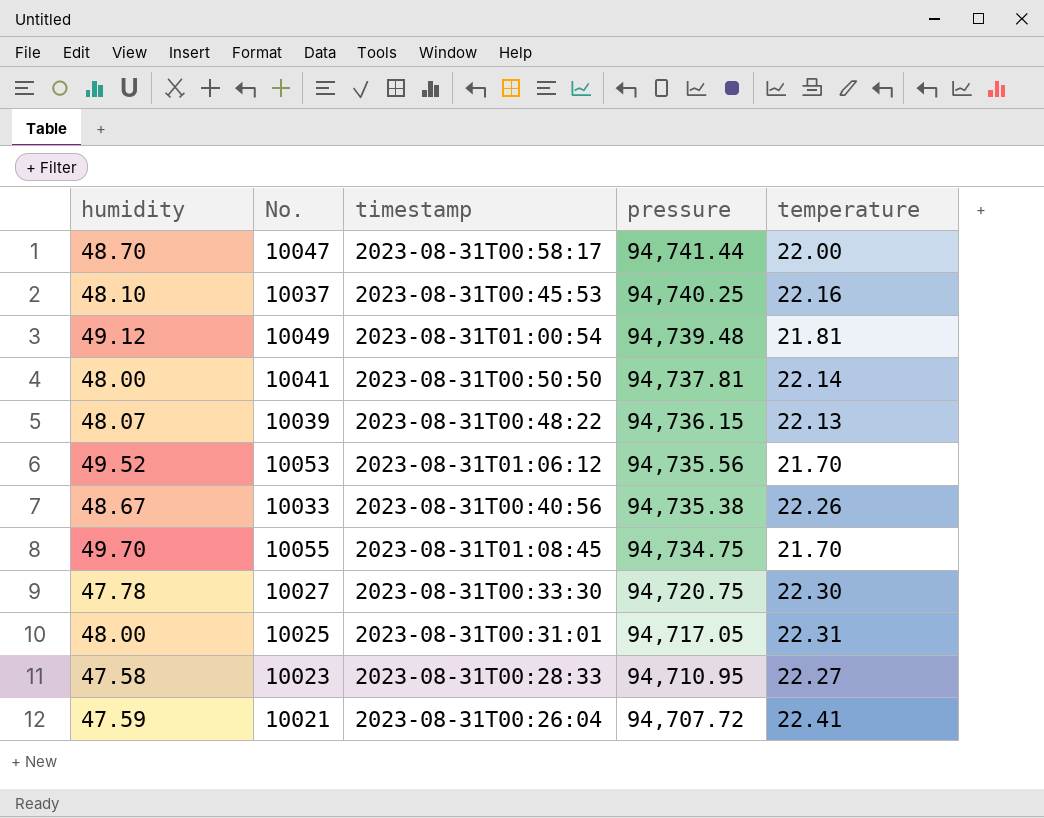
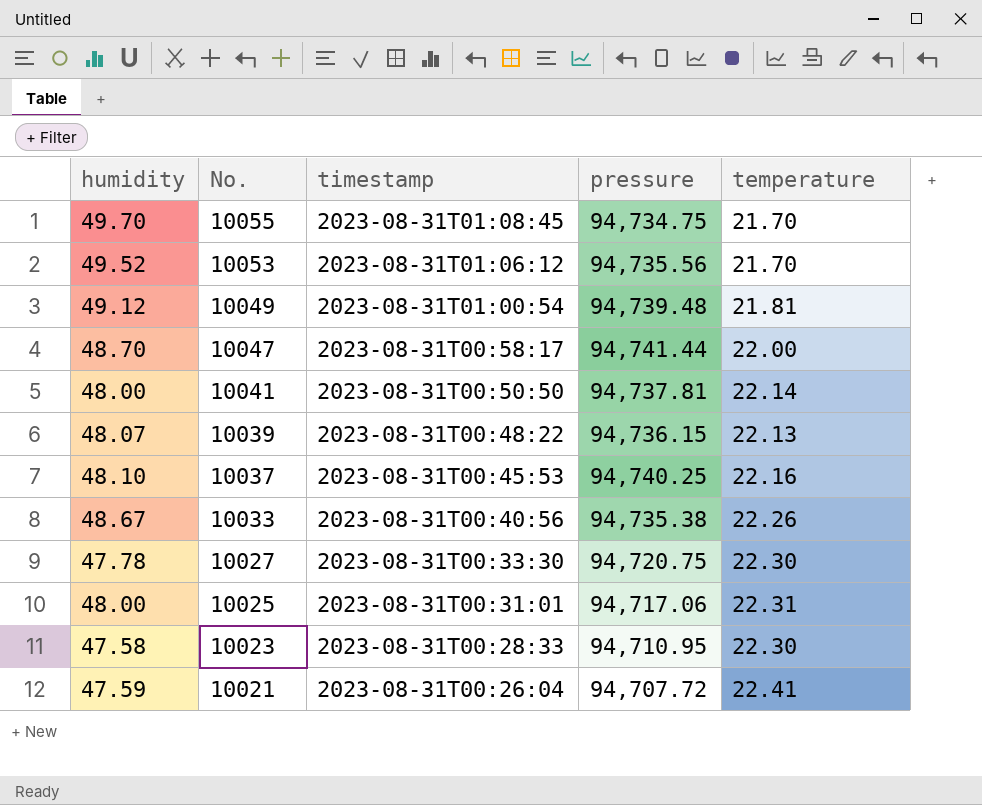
row order: pressure descending -> No. descending
10025 | pressure: 94,717.05 -> 94,717.06
10023 | temperature: 22.27 -> 22.30

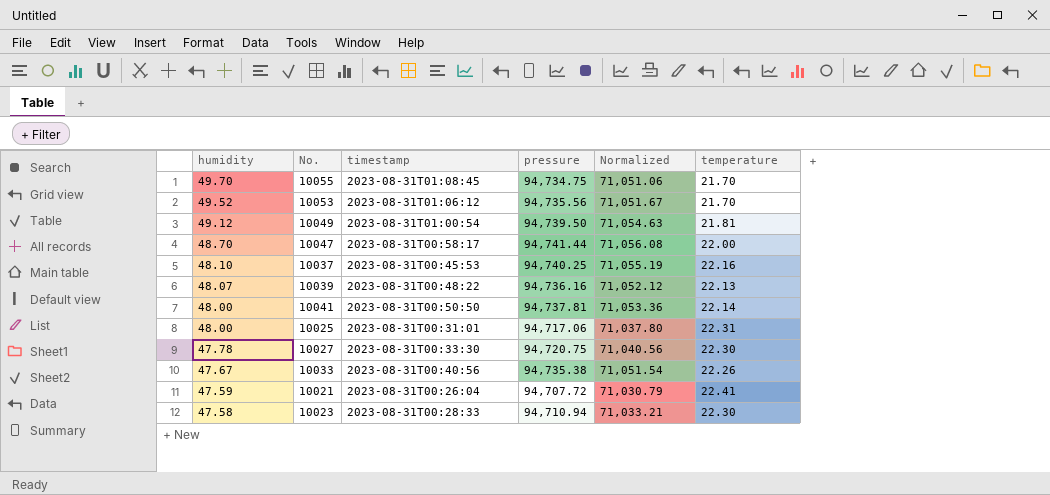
row order: No. descending -> humidity descending
column Normalized | formula: none -> [pressure] * 0.75
10049 | pressure: 94,739.48 -> 94,739.50
10039 | pressure: 94,736.15 -> 94,736.16
10033 | humidity: 48.67 -> 47.67
10023 | pressure: 94,710.95 -> 94,710.94

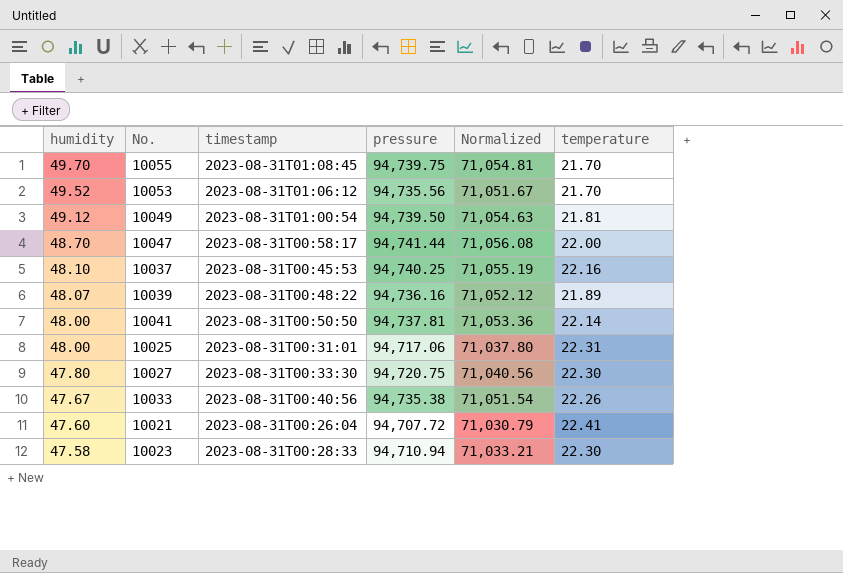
10055 | pressure: 94,734.75 -> 94,739.75
10055 | Normalized: 71,051.06 -> 71,054.81
10039 | temperature: 22.13 -> 21.89
10027 | humidity: 47.78 -> 47.80
10021 | humidity: 47.59 -> 47.60

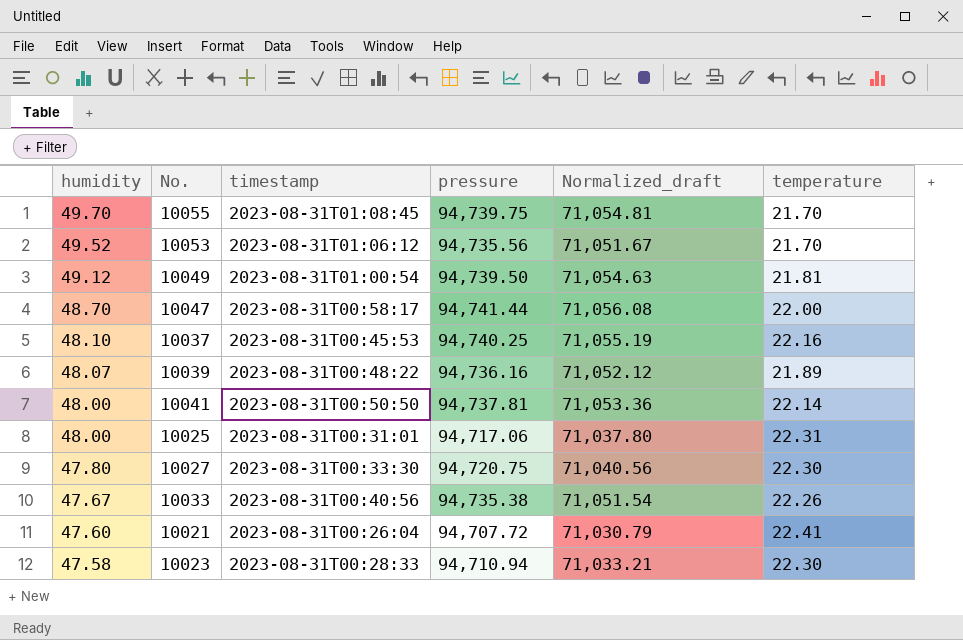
column name: Normalized -> Normalized_draft

